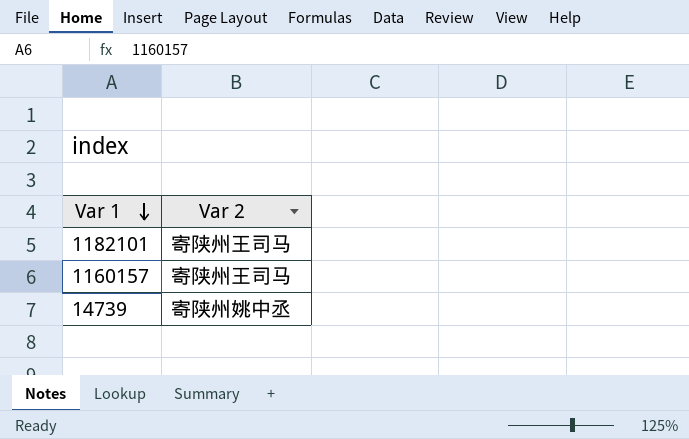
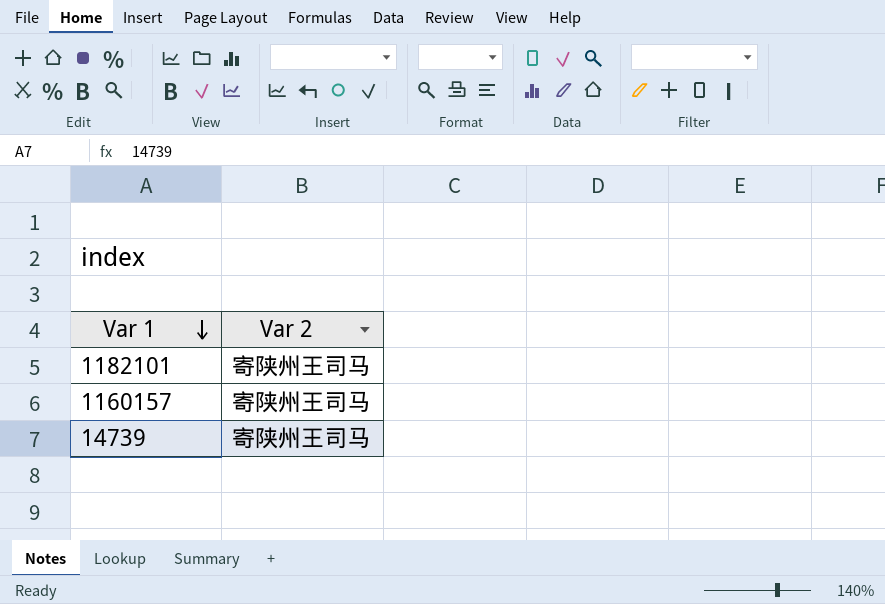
14739 | Var 2: 寄陕州姚中丞 -> 寄陕州王司马

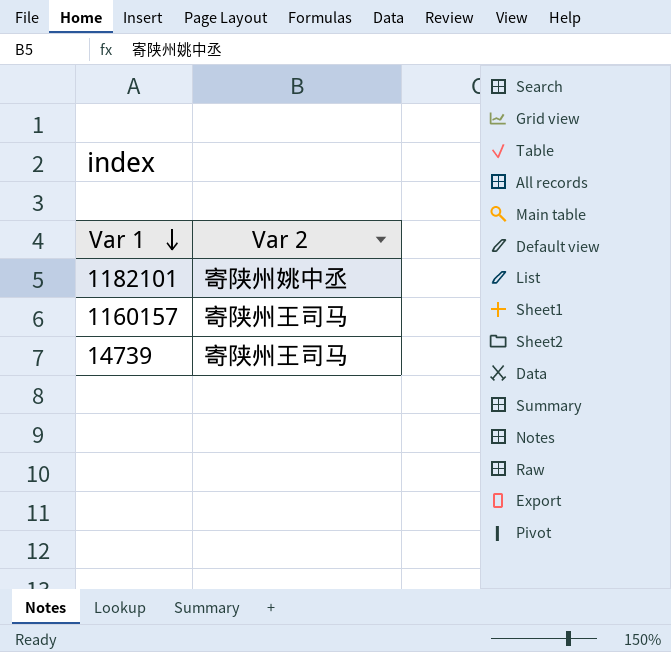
1182101 | Var 2: 寄陕州王司马 -> 寄陕州姚中丞

